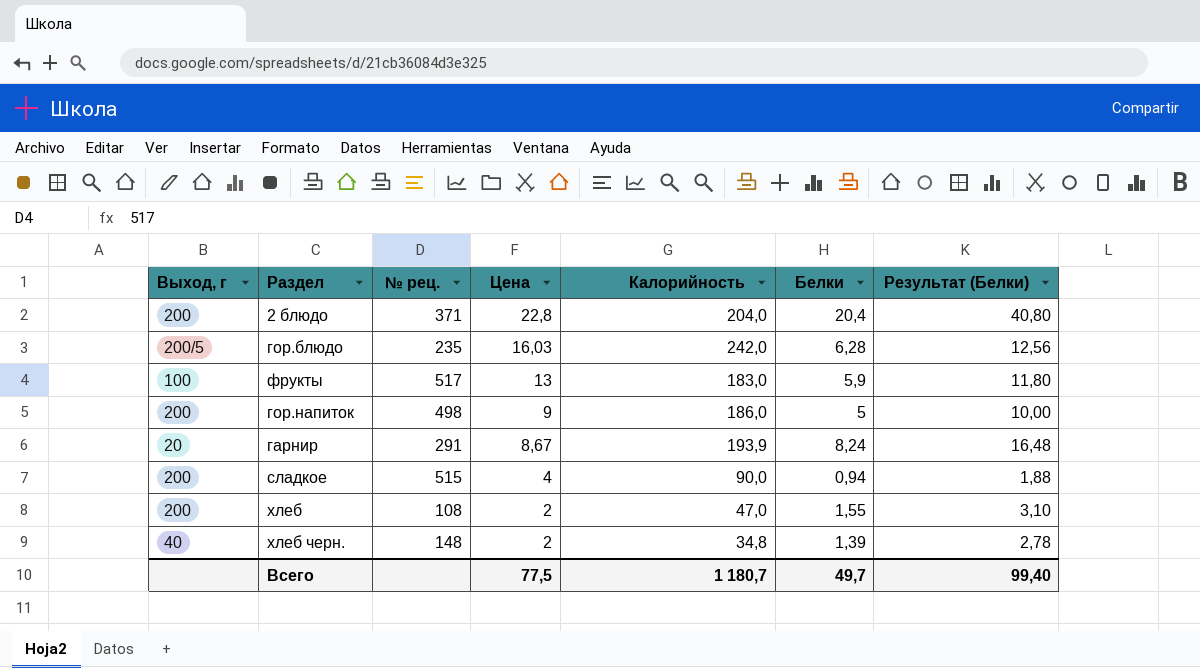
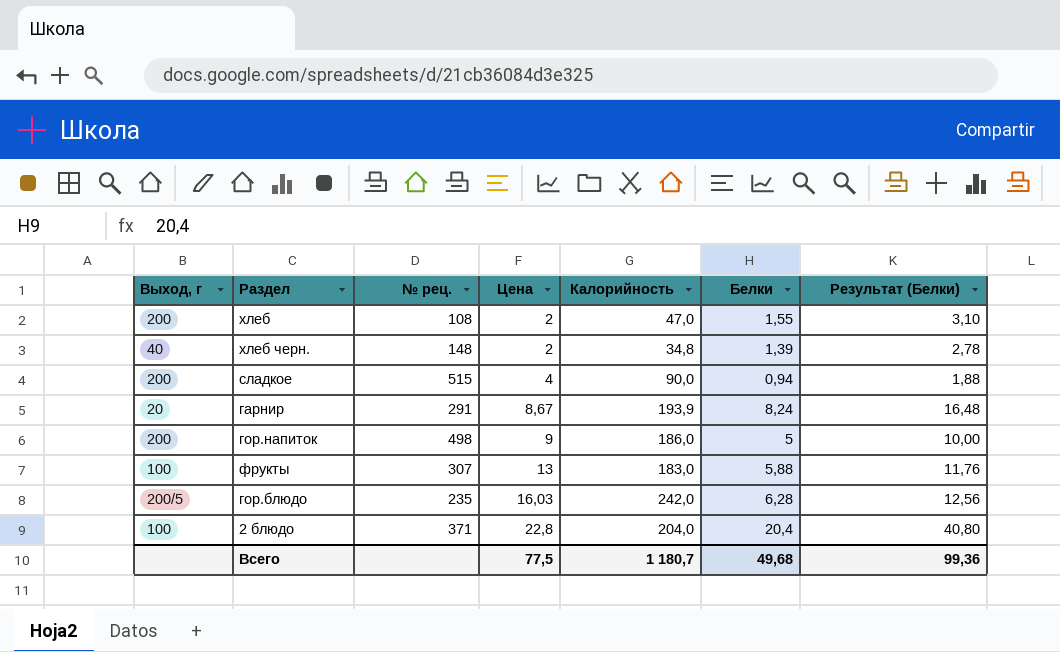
row order: Цена descending -> Цена ascending
фрукты | № рец.: 517 -> 307
фрукты | Белки: 5,9 -> 5,88
фрукты | Результат (Белки): 11,80 -> 11,76
2 блюдо | Выход, г: 200 -> 100
Всего | Белки: 49,7 -> 49,68
Всего | Результат (Белки): 99,40 -> 99,36

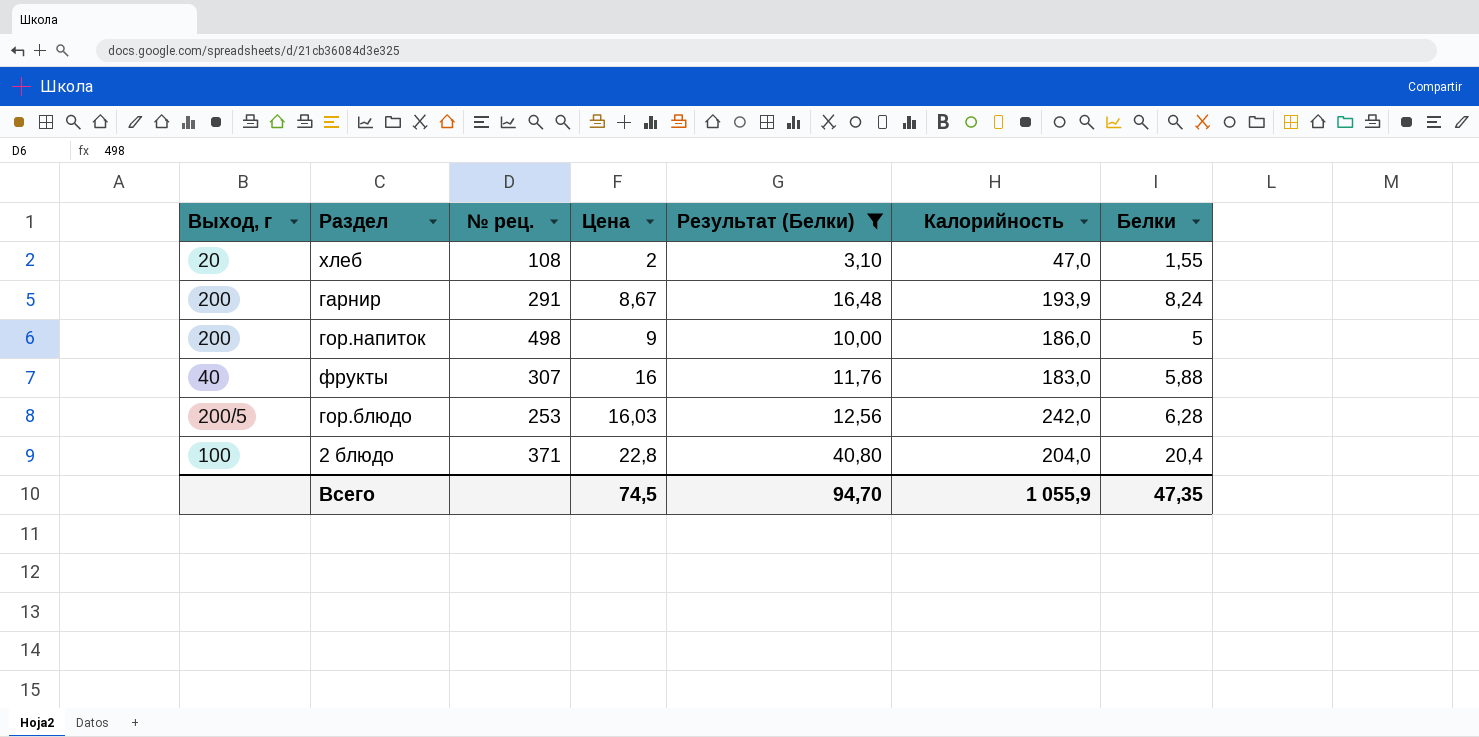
filter: none -> Результат (Белки) >= 3,10
column Результат (Белки) | position: 7 -> 5
хлеб | Выход, г: 200 -> 20
гарнир | Выход, г: 20 -> 200
фрукты | Выход, г: 100 -> 40
фрукты | Цена: 13 -> 16
гор.блюдо | № рец.: 235 -> 253
Всего | Цена: 77,5 -> 74,5
Всего | Результат (Белки): 99,36 -> 94,70
Всего | Калорийность: 1 180,7 -> 1 055,9
Всего | Белки: 49,68 -> 47,35

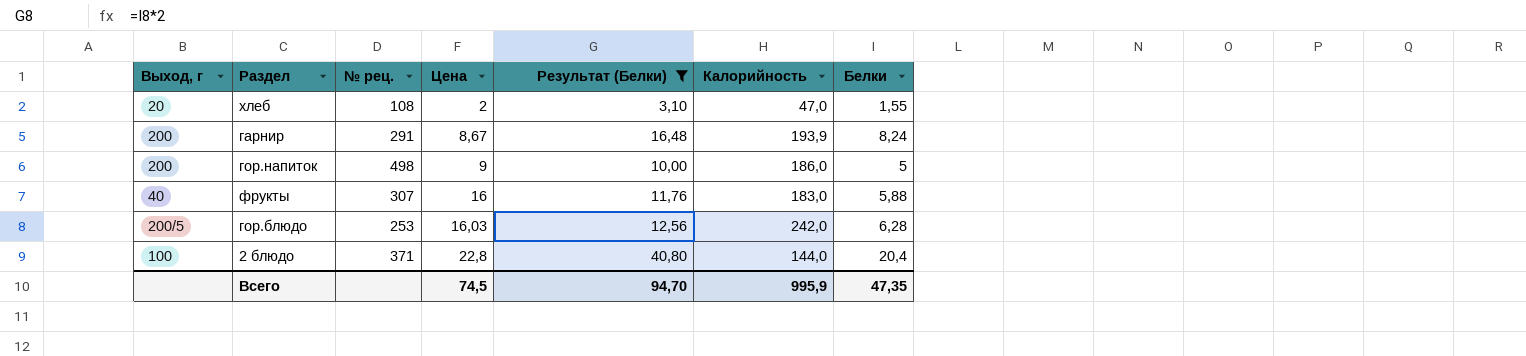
2 блюдо | Калорийность: 204,0 -> 144,0
Всего | Калорийность: 1 055,9 -> 995,9

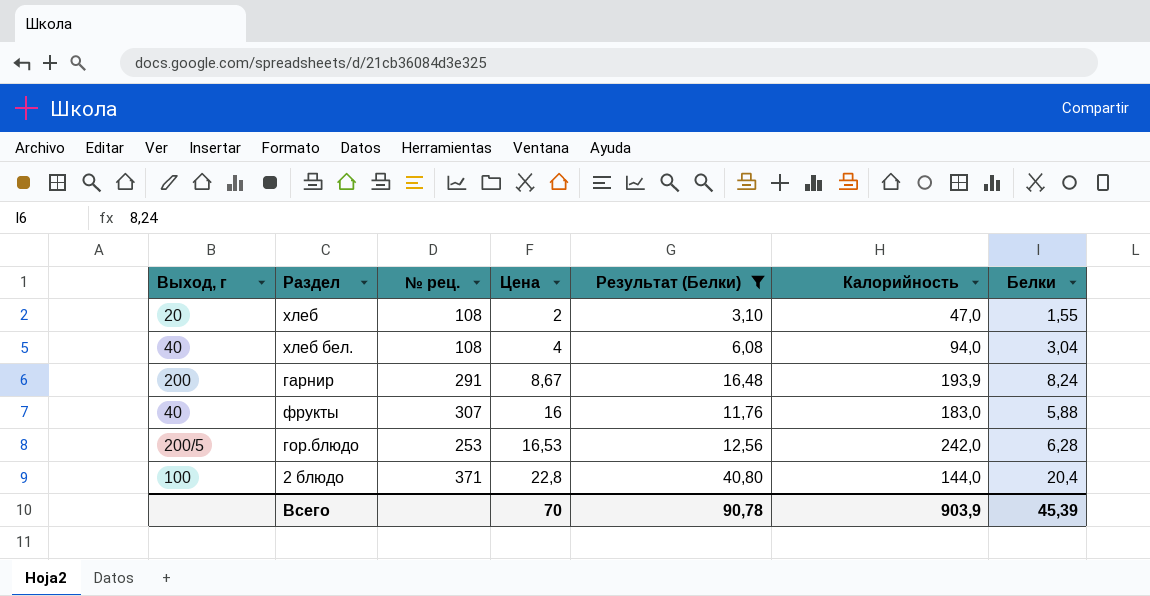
row гор.напиток: 200 | 498 | 9 | 10,00 | 186,0 | 5 -> none
row хлеб бел.: none -> 40 | 108 | 4 | 6,08 | 94,0 | 3,04
гор.блюдо | Цена: 16,03 -> 16,53
Всего | Цена: 74,5 -> 70
Всего | Результат (Белки): 94,70 -> 90,78
Всего | Калорийность: 995,9 -> 903,9
Всего | Белки: 47,35 -> 45,39

